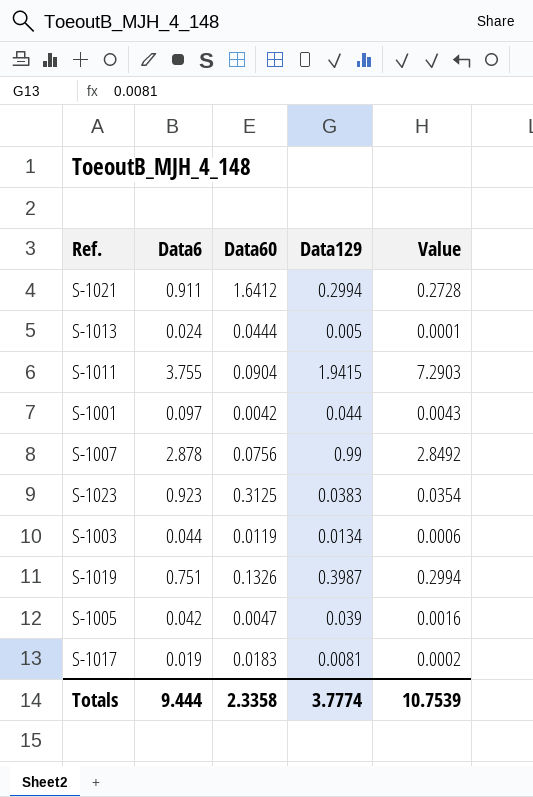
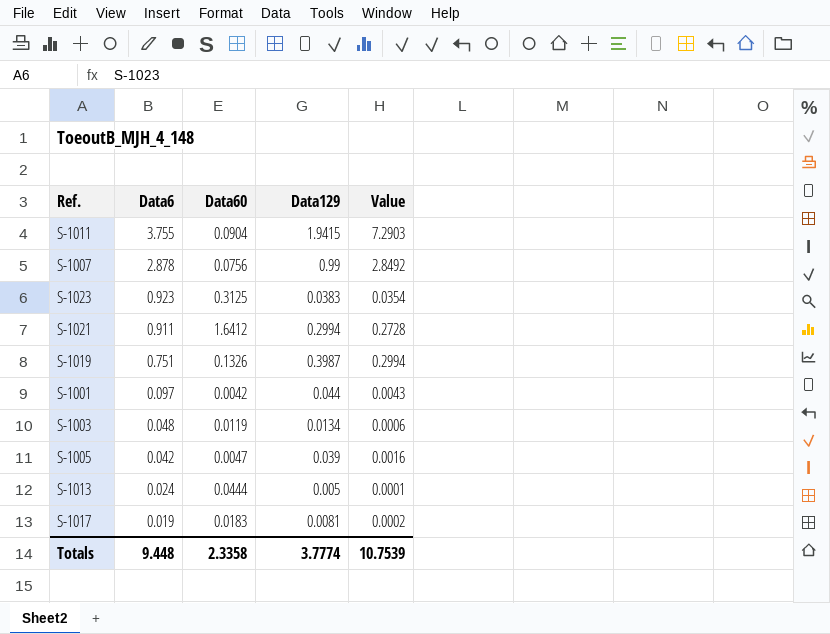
row order: none -> Data6 descending
S-1003 | Data6: 0.044 -> 0.048
Totals | Data6: 9.444 -> 9.448

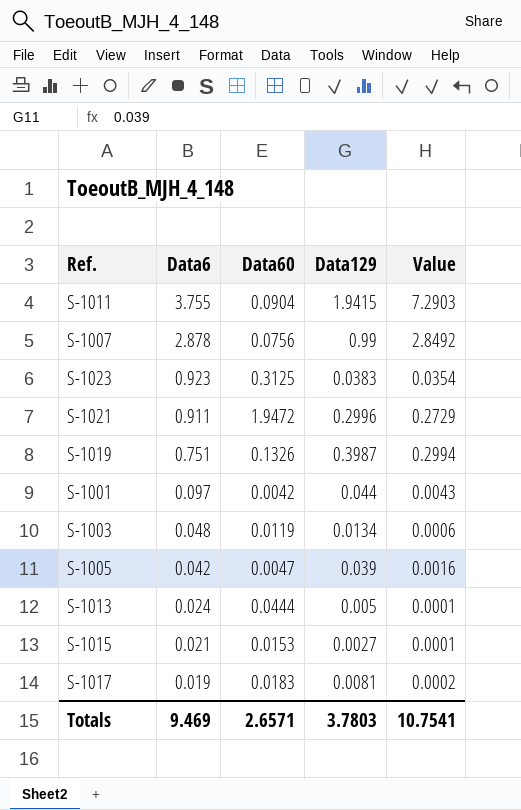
S-1021 | Data60: 1.6412 -> 1.9472
S-1021 | Data129: 0.2994 -> 0.2996
S-1021 | Value: 0.2728 -> 0.2729
row S-1015: none -> 0.021 | 0.0153 | 0.0027 | 0.0001
Totals | Data6: 9.448 -> 9.469
Totals | Data60: 2.3358 -> 2.6571
Totals | Data129: 3.7774 -> 3.7803
Totals | Value: 10.7539 -> 10.7541

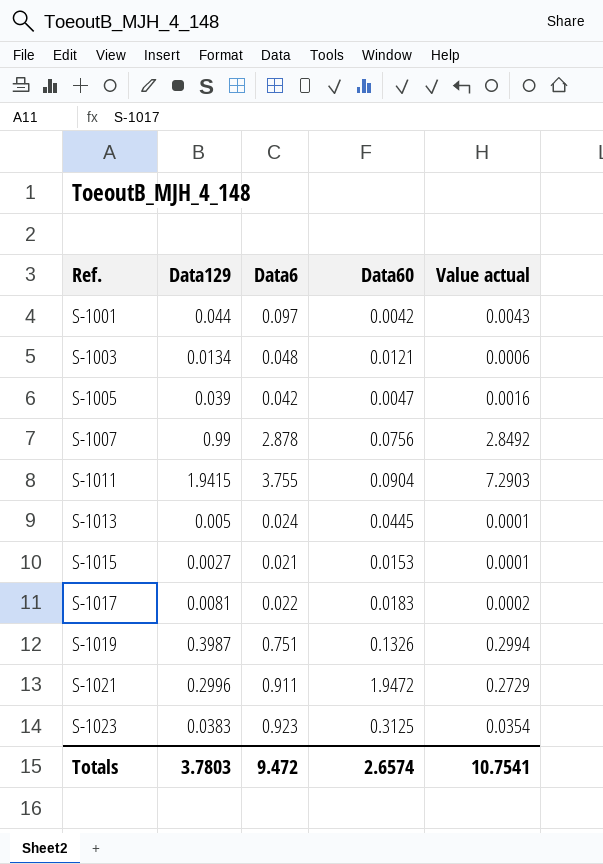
row order: Data6 descending -> Ref. ascending
column Data129 | position: 4 -> 2
column name: Value -> Value actual
S-1003 | Data60: 0.0119 -> 0.0121
S-1013 | Data60: 0.0444 -> 0.0445
S-1017 | Data6: 0.019 -> 0.022
Totals | Data6: 9.469 -> 9.472
Totals | Data60: 2.6571 -> 2.6574

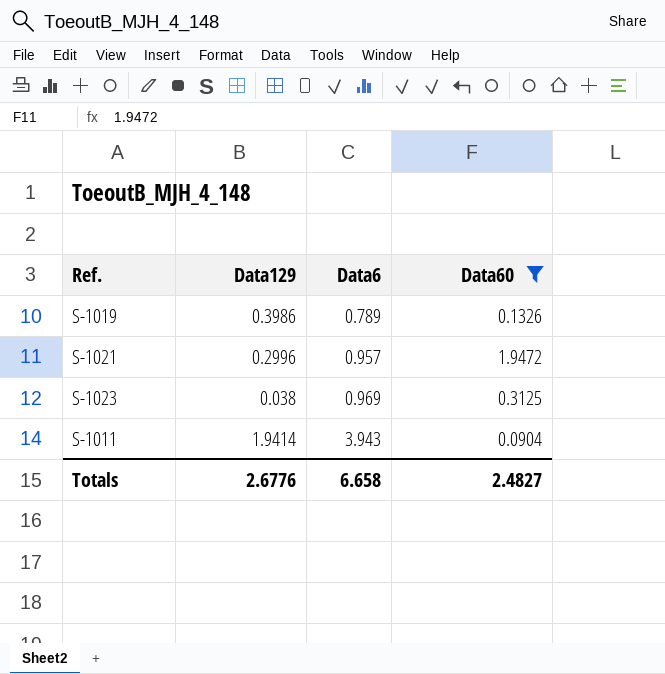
filter: none -> Data60 >= 0.0904
row order: Ref. ascending -> Data6 ascending
column Value actual | formula: [Data129] * [Data6] -> none
S-1019 | Data129: 0.3987 -> 0.3986
S-1019 | Data6: 0.751 -> 0.789
S-1021 | Data6: 0.911 -> 0.957
S-1023 | Data129: 0.0383 -> 0.038
S-1023 | Data6: 0.923 -> 0.969
S-1011 | Data129: 1.9415 -> 1.9414
S-1011 | Data6: 3.755 -> 3.943
Totals | Data129: 3.7803 -> 2.6776
Totals | Data6: 9.472 -> 6.658
Totals | Data60: 2.6574 -> 2.4827

